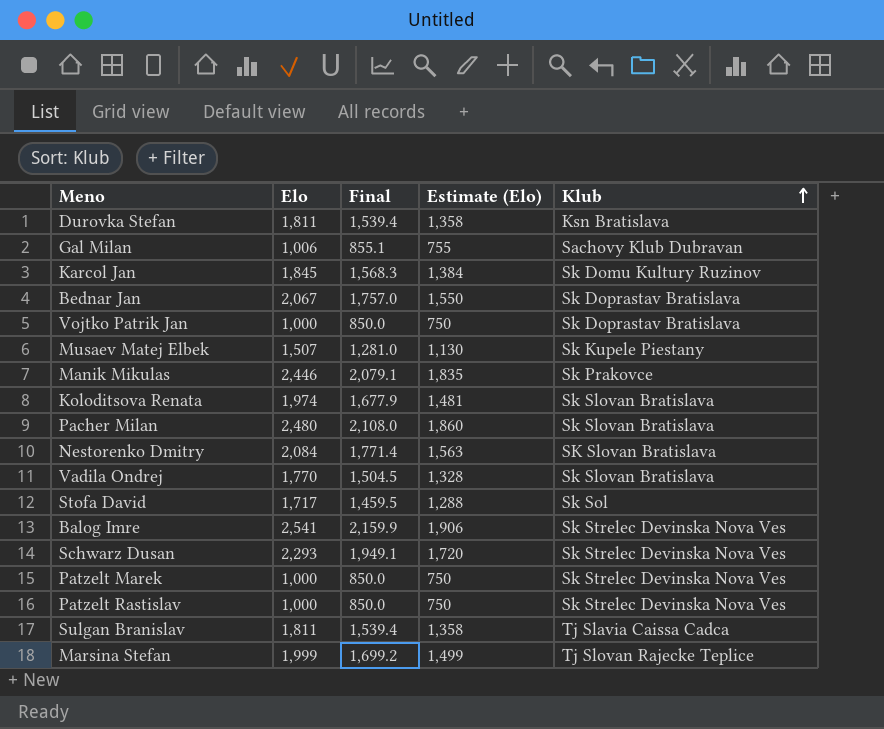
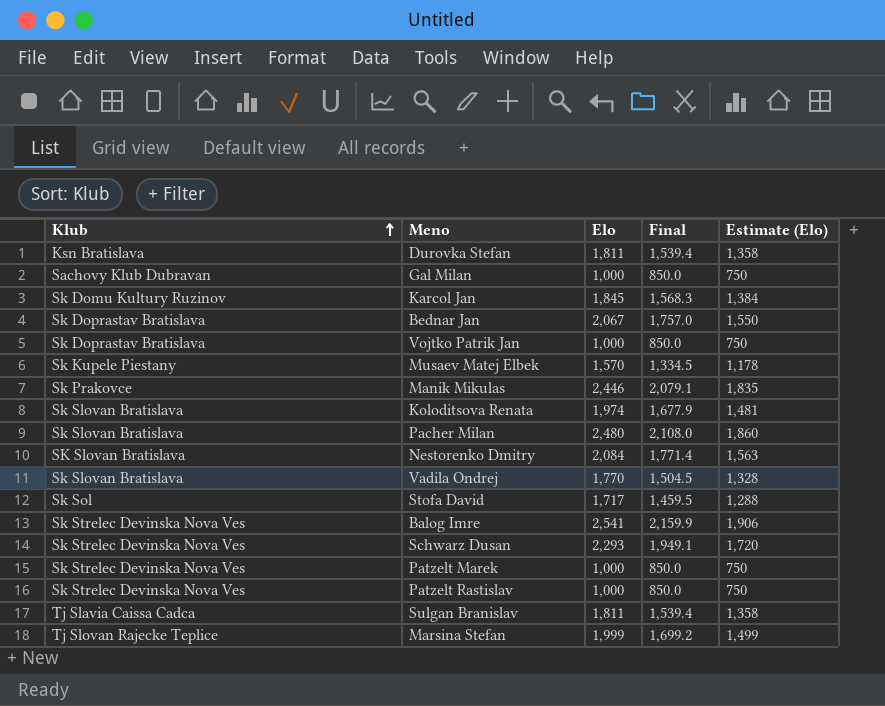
column Klub | position: 5 -> 1
Gal Milan | Elo: 1,006 -> 1,000
Gal Milan | Final: 855.1 -> 850.0
Gal Milan | Estimate (Elo): 755 -> 750
Musaev Matej Elbek | Elo: 1,507 -> 1,570
Musaev Matej Elbek | Final: 1,281.0 -> 1,334.5
Musaev Matej Elbek | Estimate (Elo): 1,130 -> 1,178

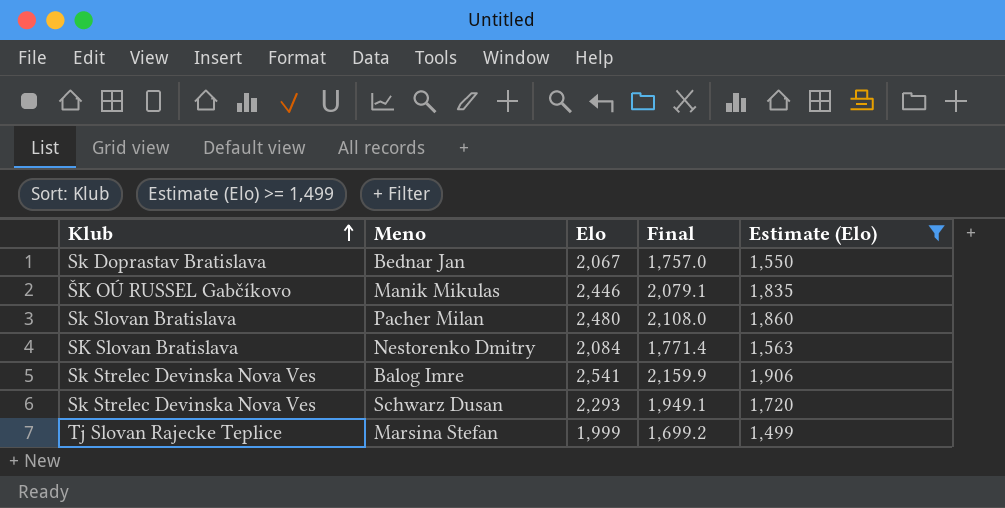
filter: none -> Estimate (Elo) >= 1,499
Manik Mikulas | Klub: Sk Prakovce -> ŠK OÚ RUSSEL Gabčíkovo

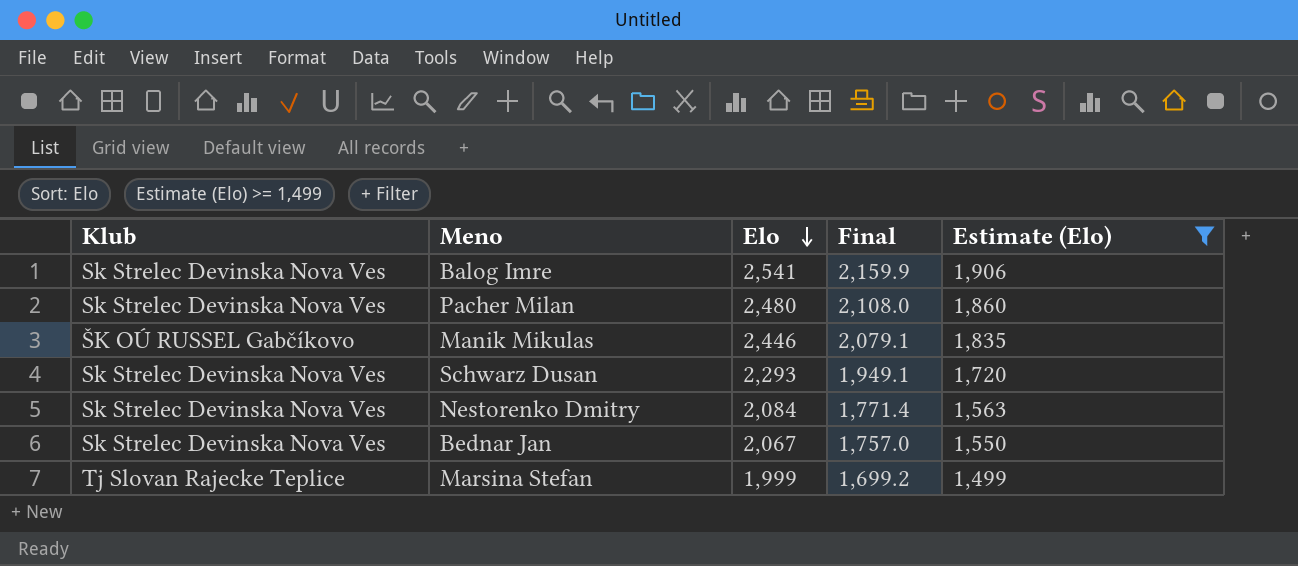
row order: Klub ascending -> Elo descending
Pacher Milan | Klub: Sk Slovan Bratislava -> Sk Strelec Devinska Nova Ves
Nestorenko Dmitry | Klub: SK Slovan Bratislava -> Sk Strelec Devinska Nova Ves
Bednar Jan | Klub: Sk Doprastav Bratislava -> Sk Strelec Devinska Nova Ves

